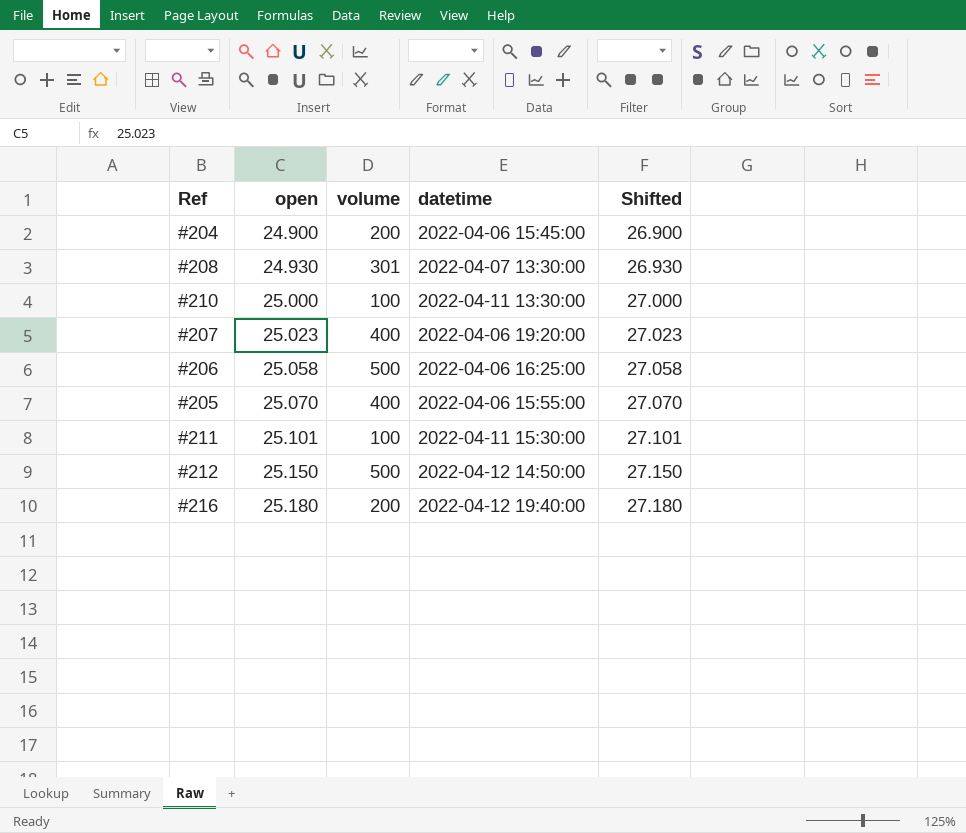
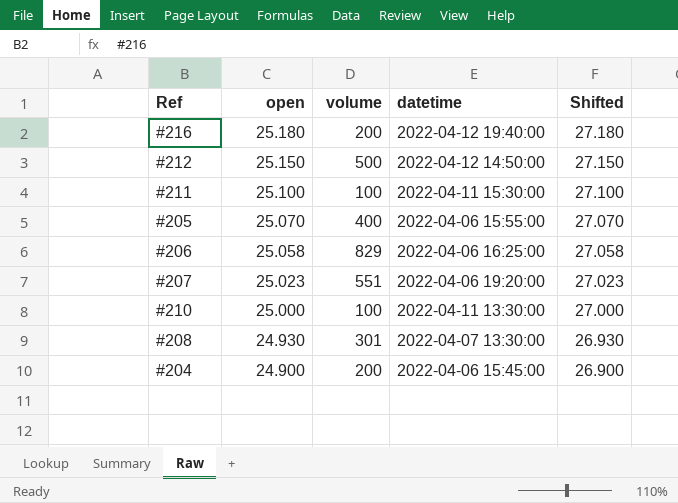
row order: open ascending -> open descending
#211 | open: 25.101 -> 25.100
#211 | Shifted: 27.101 -> 27.100
#206 | volume: 500 -> 829
#207 | volume: 400 -> 551

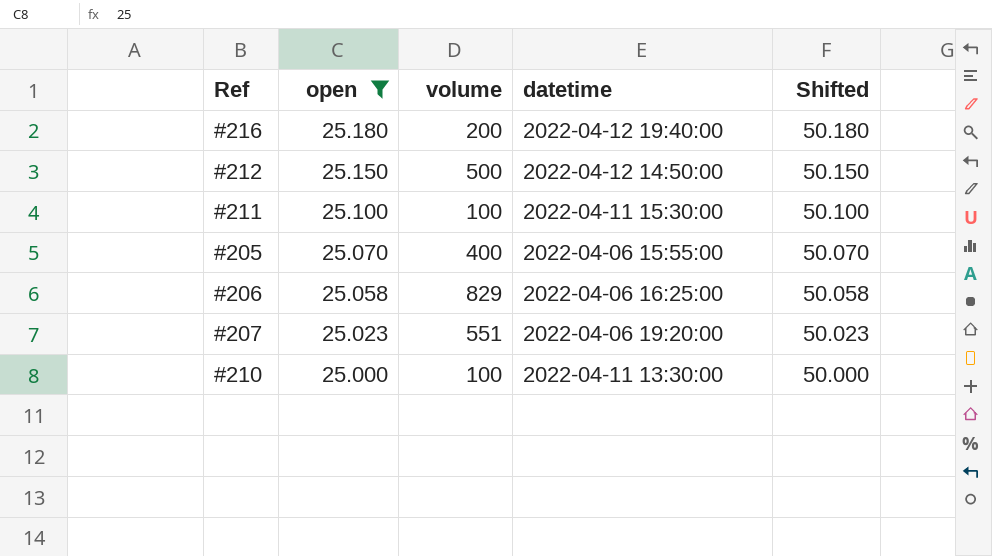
filter: none -> open >= 25.000
column Shifted | formula: [open] + 2 -> [open] + 25

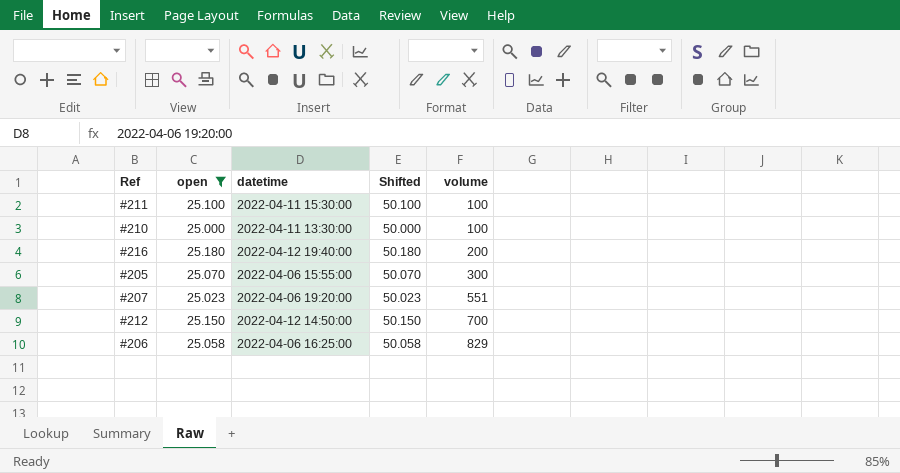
row order: open descending -> volume ascending
column volume | position: 3 -> 5
#205 | volume: 400 -> 300
#212 | volume: 500 -> 700

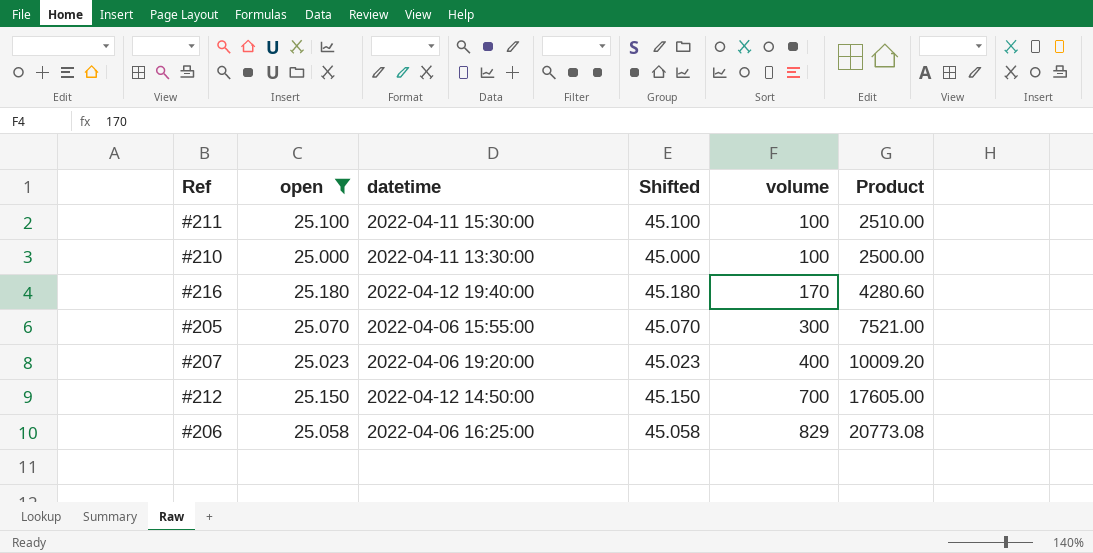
column Shifted | formula: [open] + 25 -> [open] + 20
column Product | formula: none -> [open] * [volume]
#216 | volume: 200 -> 170
#207 | volume: 551 -> 400

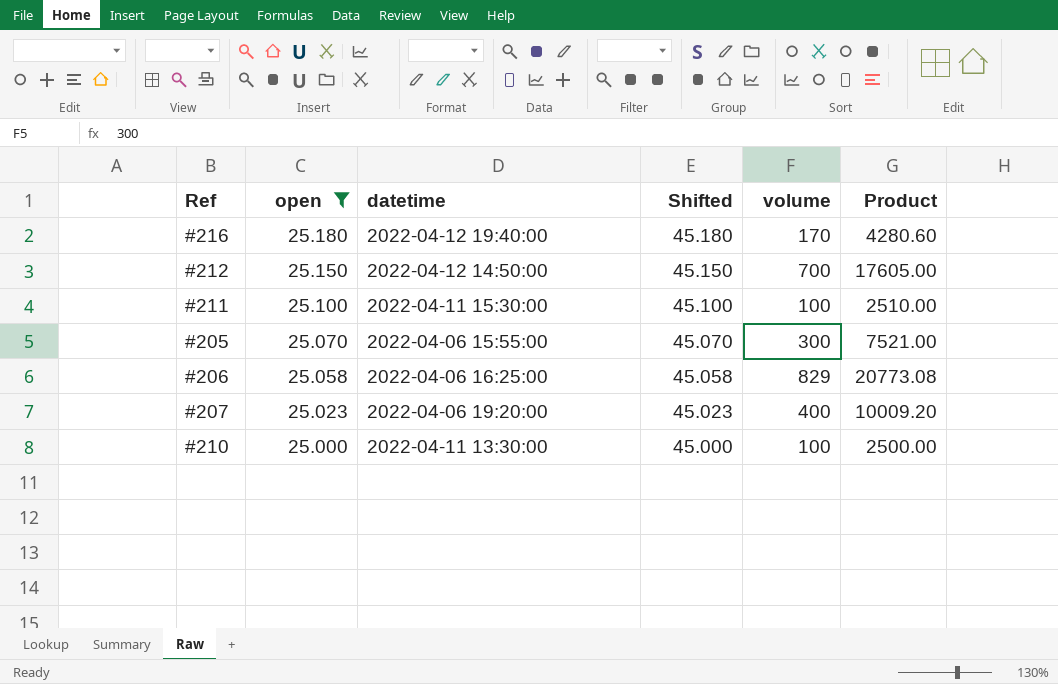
row order: volume ascending -> open descending

